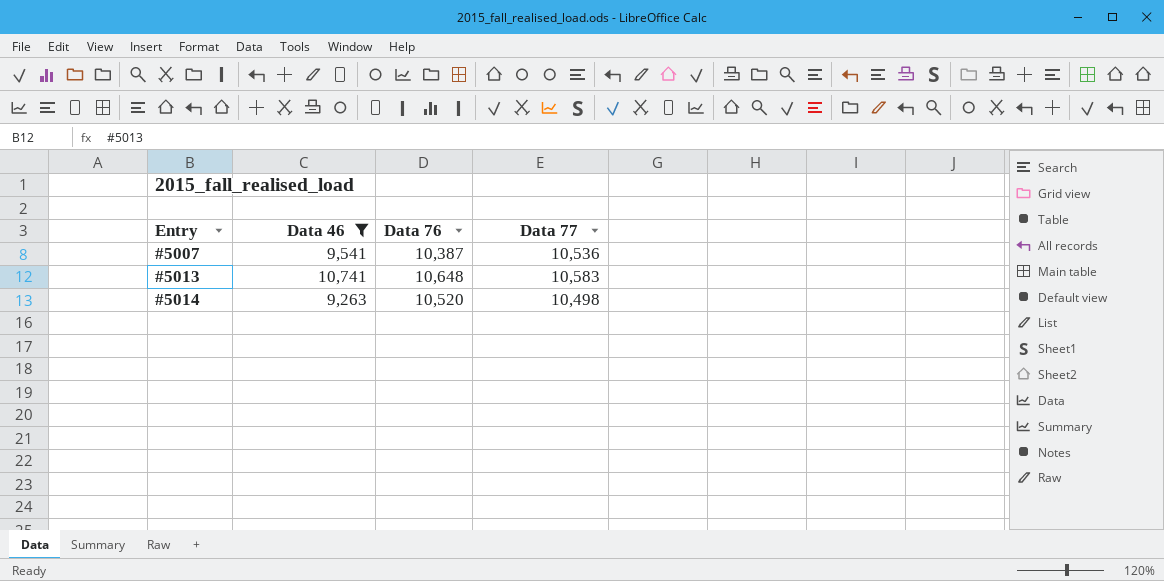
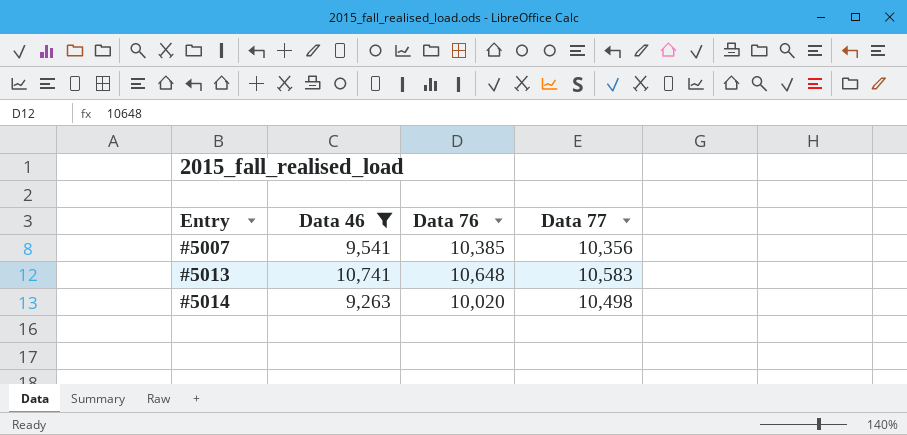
#5007 | Data 76: 10,387 -> 10,385
#5007 | Data 77: 10,536 -> 10,356
#5014 | Data 76: 10,520 -> 10,020

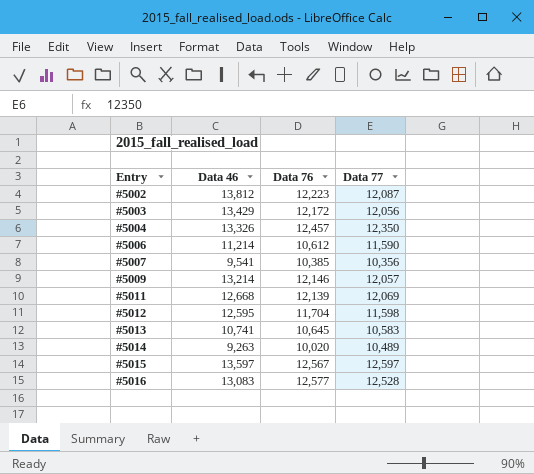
filter: Data 46 <= 10,741 -> none
#5013 | Data 76: 10,648 -> 10,645
#5014 | Data 77: 10,498 -> 10,489

